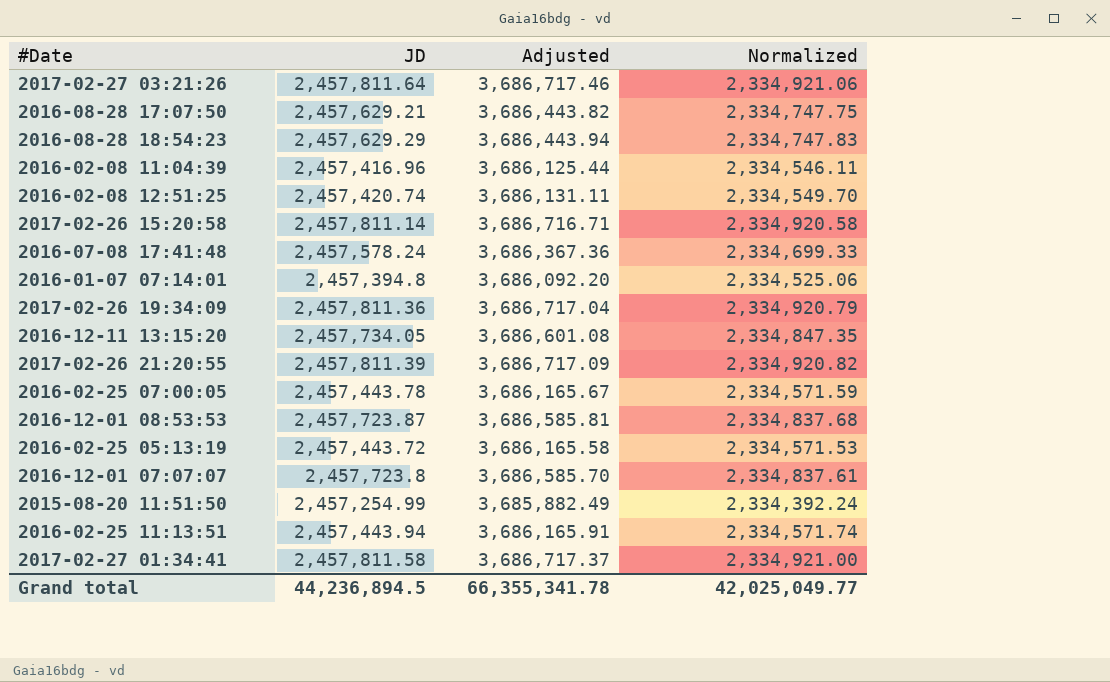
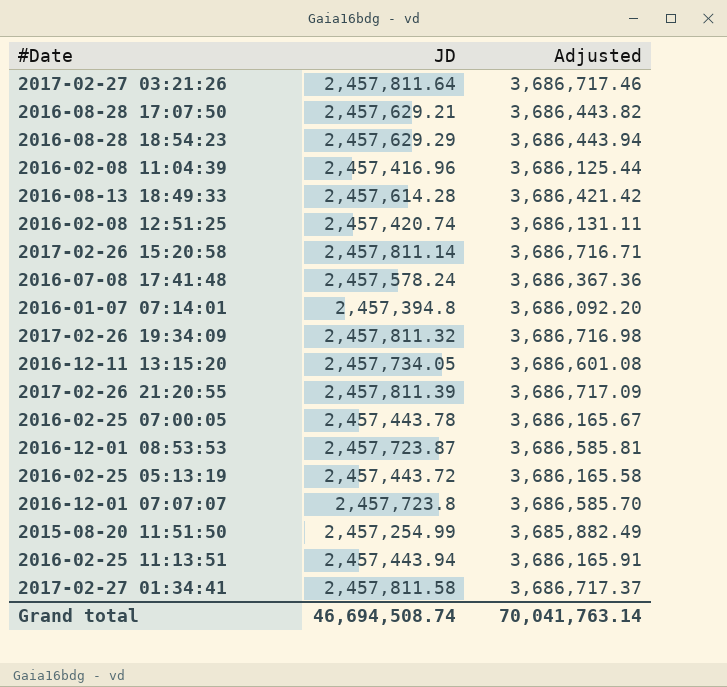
column Normalized | formula: [JD] * 0.95 -> none
row 2016-08-13 18:49:33: none -> 2,457,614.28 | 3,686,421.42
2017-02-26 19:34:09 | JD: 2,457,811.36 -> 2,457,811.32
2017-02-26 19:34:09 | Adjusted: 3,686,717.04 -> 3,686,716.98
Grand total | JD: 44,236,894.5 -> 46,694,508.74
Grand total | Adjusted: 66,355,341.78 -> 70,041,763.14

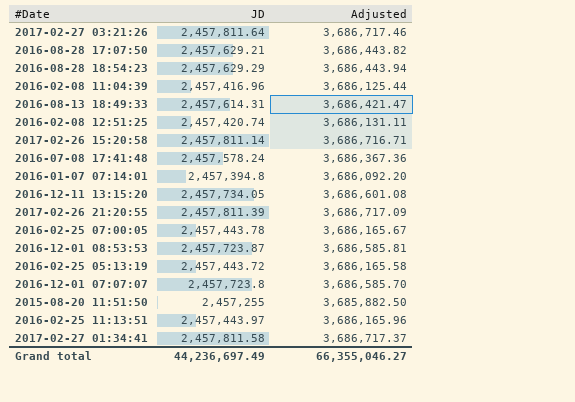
row 2017-02-26 19:34:09: 2,457,811.32 | 3,686,716.98 -> none
2016-08-13 18:49:33 | JD: 2,457,614.28 -> 2,457,614.31
2016-08-13 18:49:33 | Adjusted: 3,686,421.42 -> 3,686,421.47
2015-08-20 11:51:50 | JD: 2,457,254.99 -> 2,457,255
2015-08-20 11:51:50 | Adjusted: 3,685,882.49 -> 3,685,882.50
2016-02-25 11:13:51 | JD: 2,457,443.94 -> 2,457,443.97
2016-02-25 11:13:51 | Adjusted: 3,686,165.91 -> 3,686,165.96
Grand total | JD: 46,694,508.74 -> 44,236,697.49
Grand total | Adjusted: 70,041,763.14 -> 66,355,046.27

